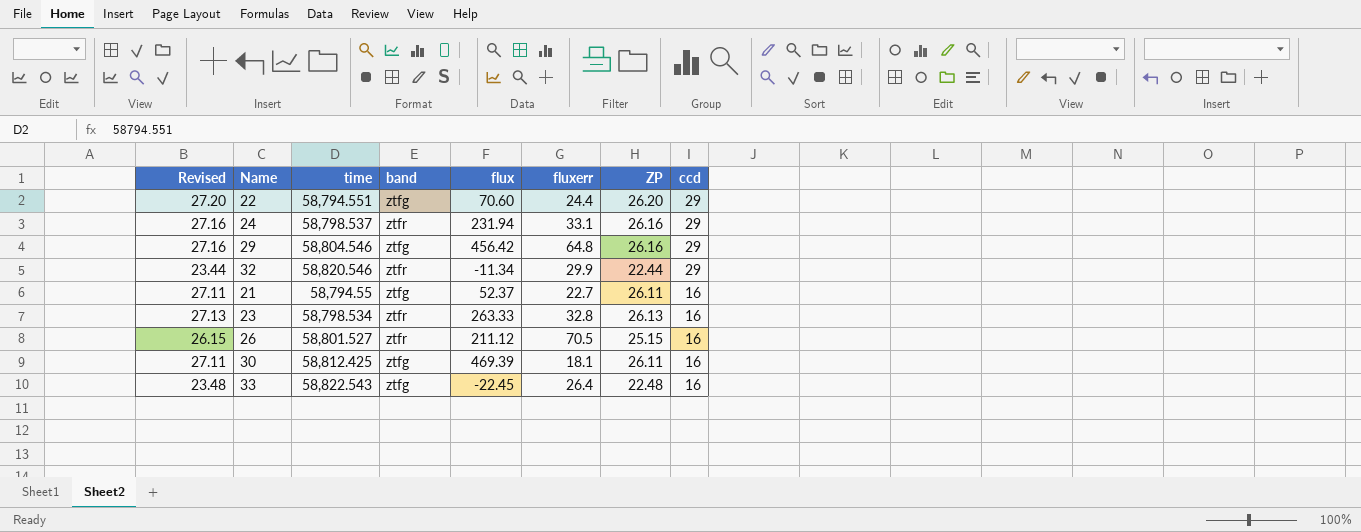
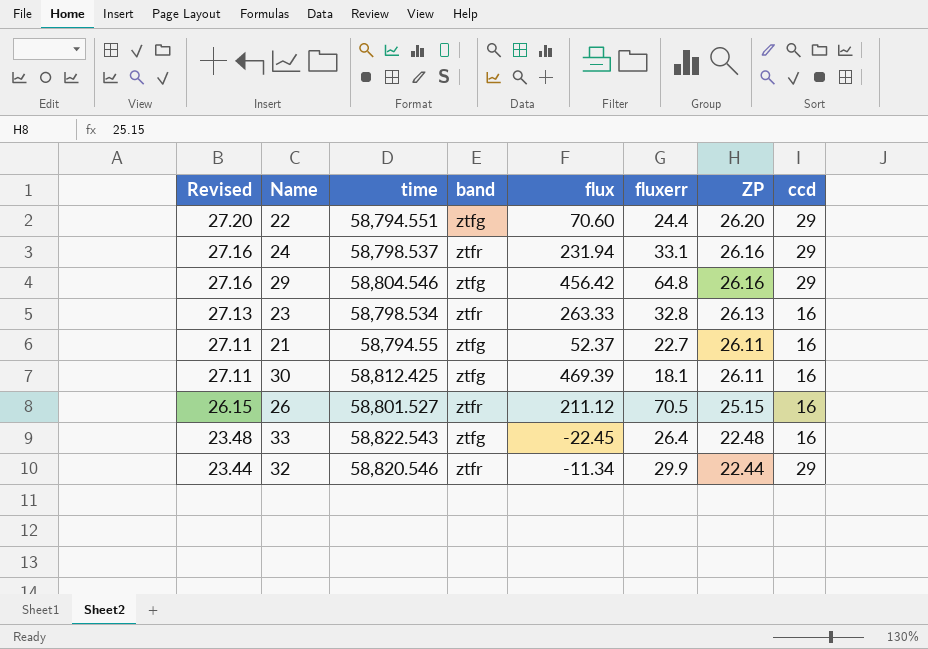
row order: ccd descending -> Revised descending

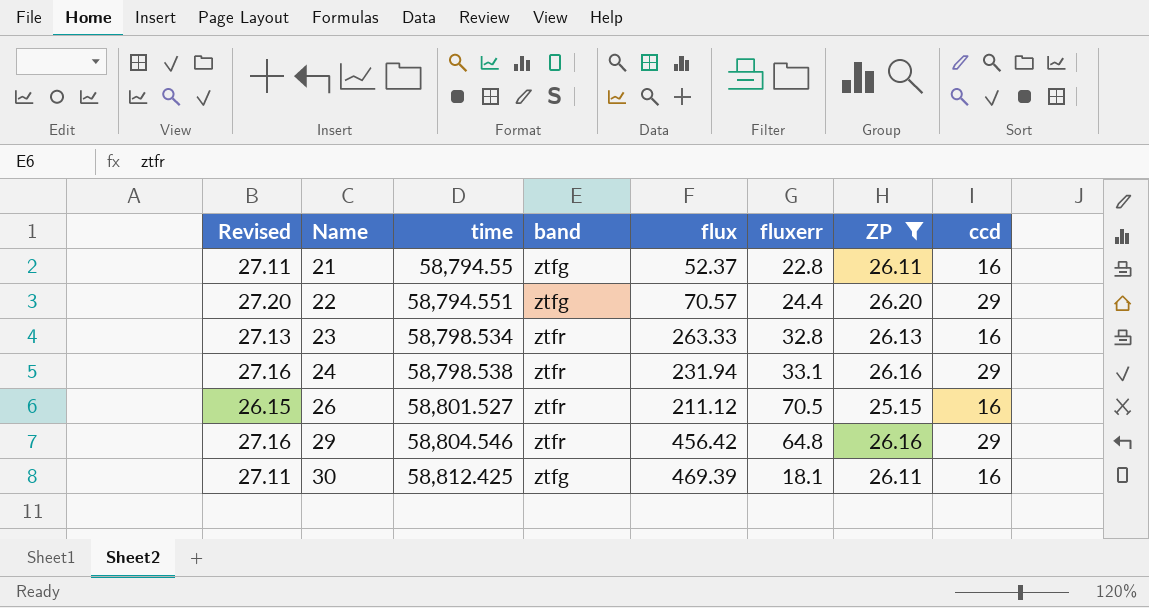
filter: none -> ZP >= 25.15
row order: Revised descending -> Name ascending
21 | fluxerr: 22.7 -> 22.8
22 | flux: 70.60 -> 70.57
24 | time: 58,798.537 -> 58,798.538
29 | band: ztfg -> ztfr

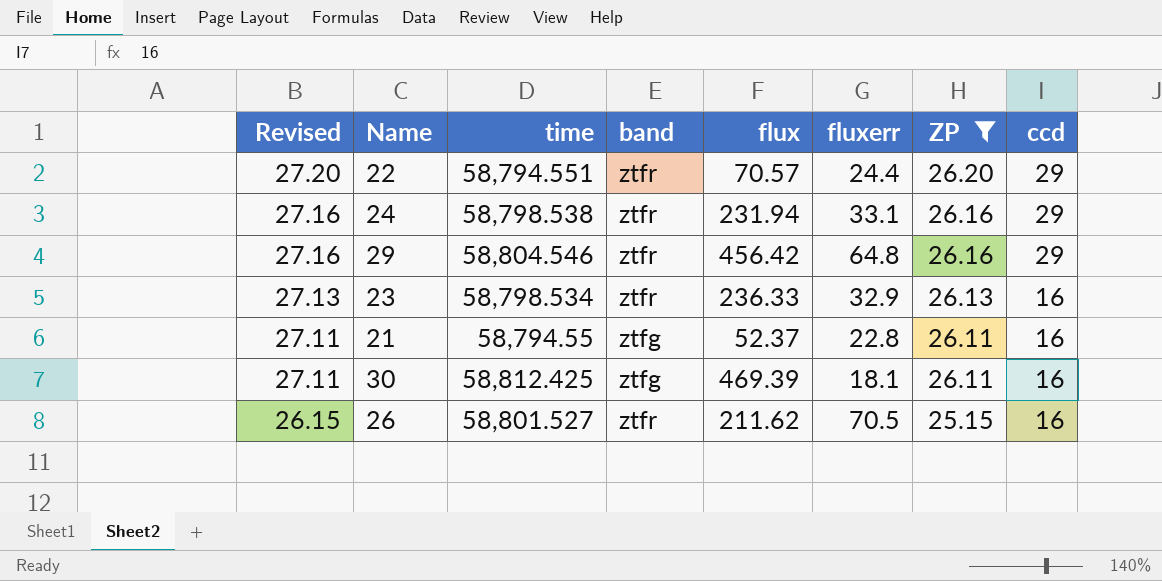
row order: Name ascending -> Revised descending
22 | band: ztfg -> ztfr
23 | flux: 263.33 -> 236.33
23 | fluxerr: 32.8 -> 32.9
26 | flux: 211.12 -> 211.62

